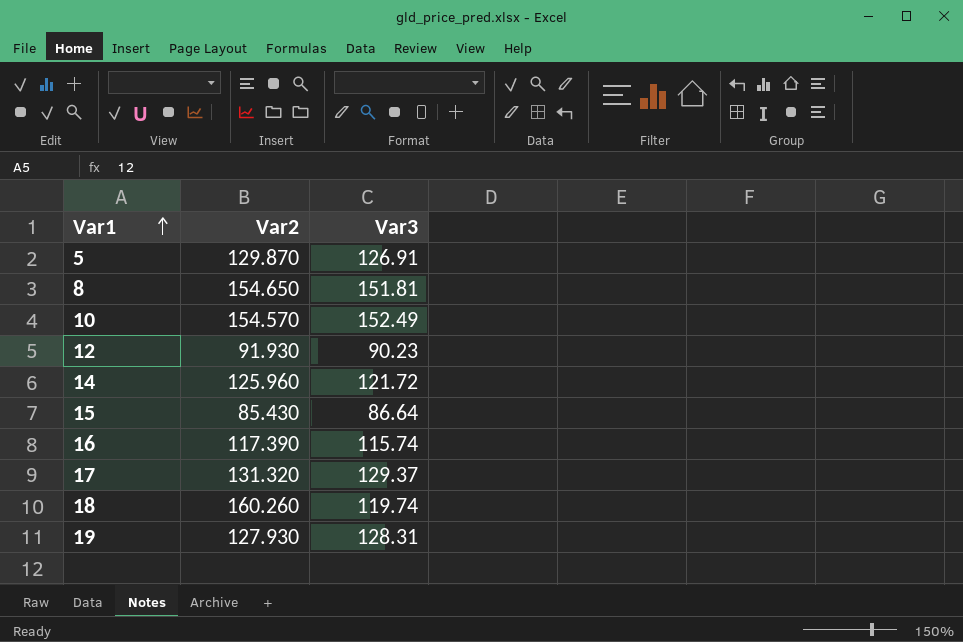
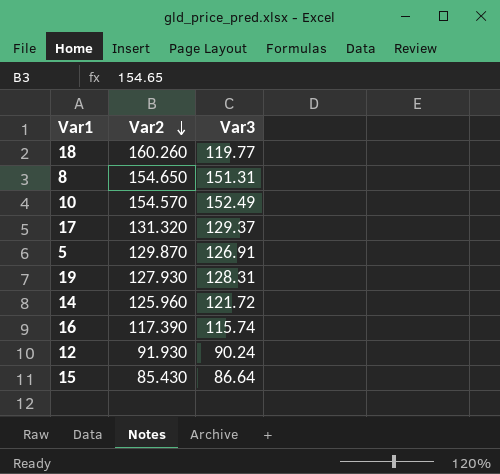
row order: Var1 ascending -> Var2 descending
18 | Var3: 119.74 -> 119.77
8 | Var3: 151.81 -> 151.31
12 | Var3: 90.23 -> 90.24

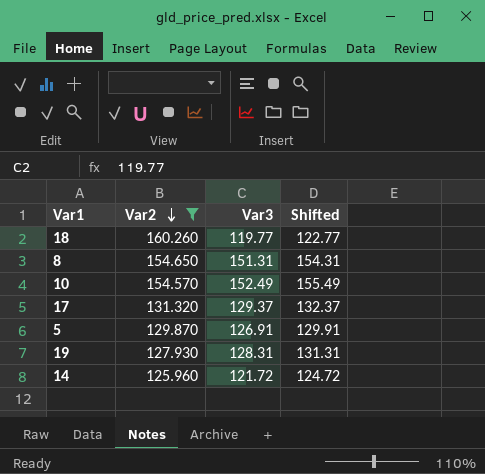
filter: none -> Var2 >= 125.960
column Shifted | formula: none -> [Var3] + 3

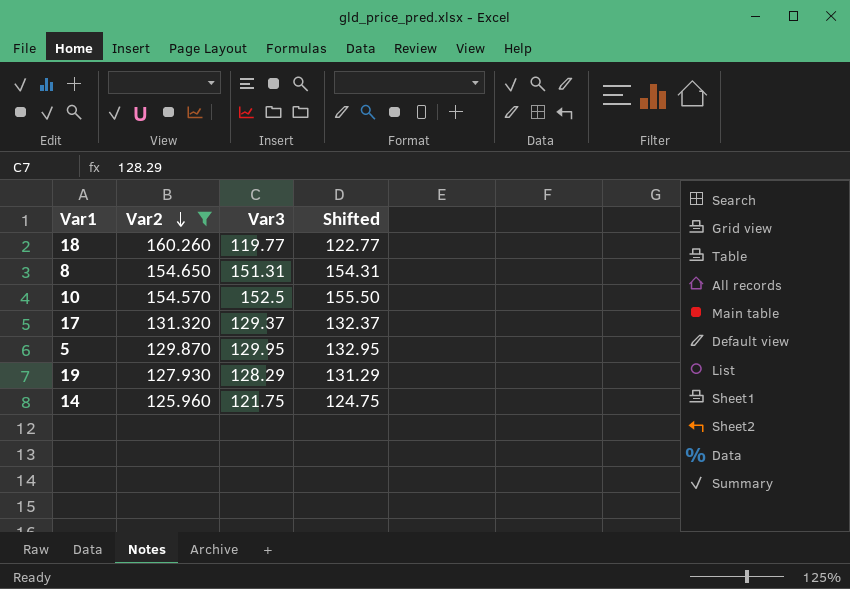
10 | Var3: 152.49 -> 152.5
10 | Shifted: 155.49 -> 155.50
5 | Var3: 126.91 -> 129.95
5 | Shifted: 129.91 -> 132.95
19 | Var3: 128.31 -> 128.29
19 | Shifted: 131.31 -> 131.29
14 | Var3: 121.72 -> 121.75
14 | Shifted: 124.72 -> 124.75

